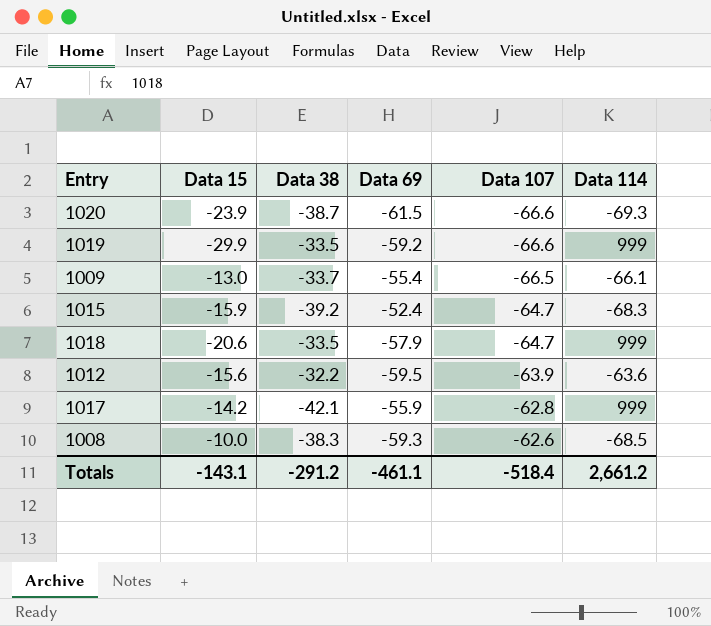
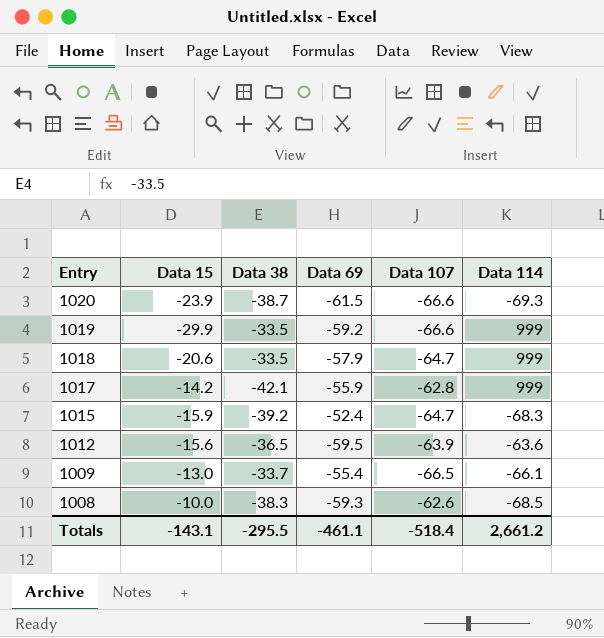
row order: Data 107 ascending -> Entry descending
1012 | Data 38: -32.2 -> -36.5
Totals | Data 38: -291.2 -> -295.5

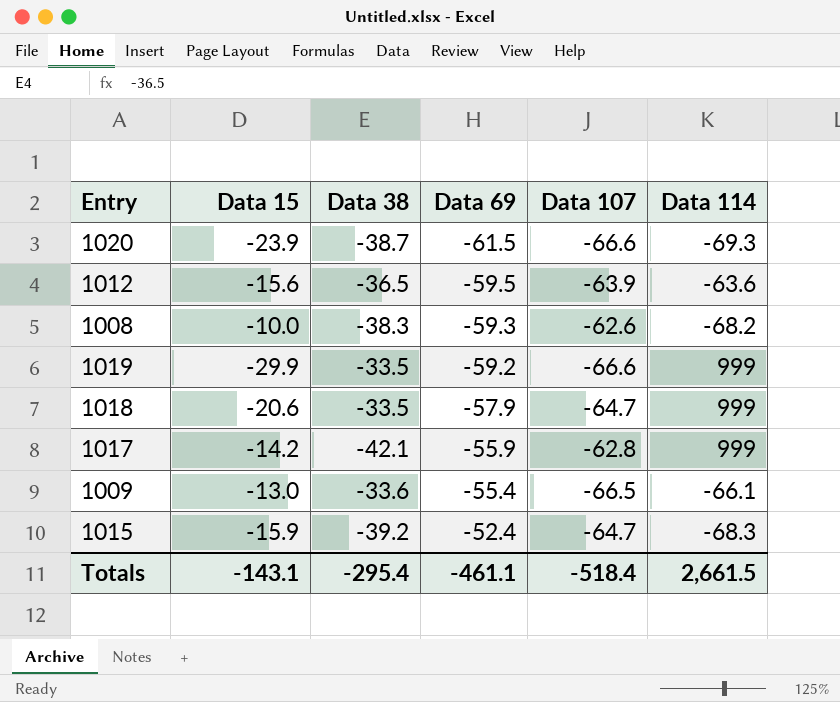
row order: Entry descending -> Data 69 ascending
1008 | Data 114: -68.5 -> -68.2
1009 | Data 38: -33.7 -> -33.6
Totals | Data 38: -295.5 -> -295.4
Totals | Data 114: 2,661.2 -> 2,661.5

